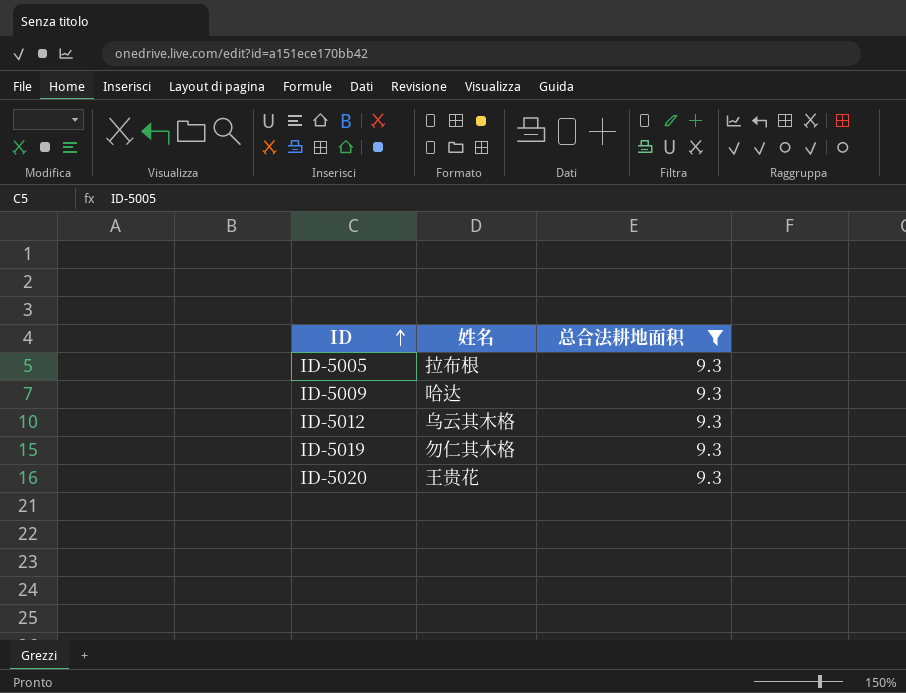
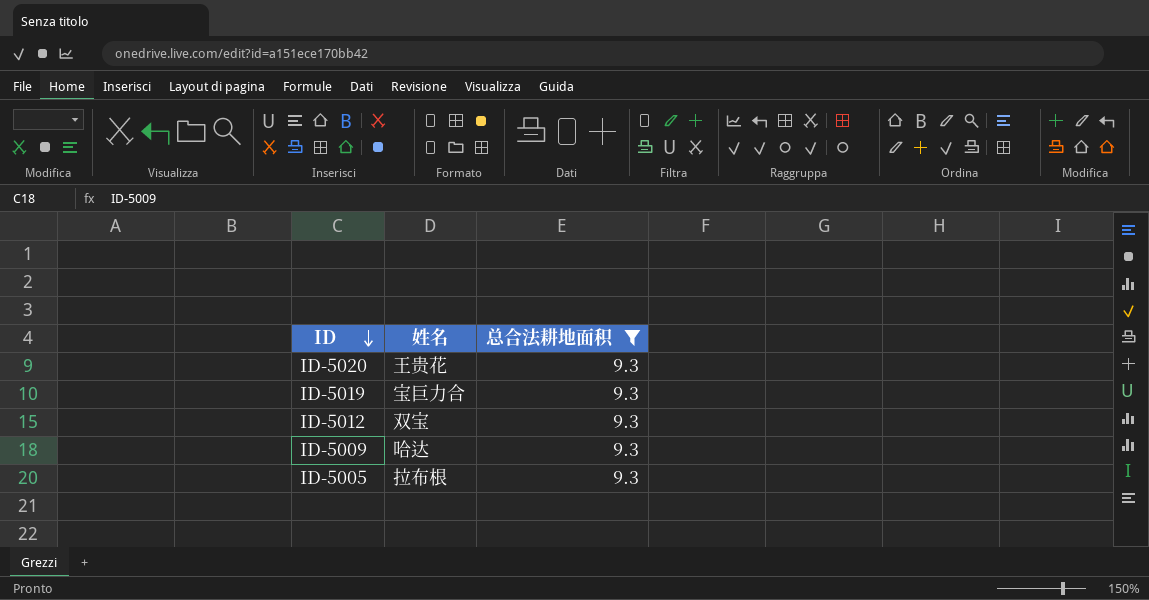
row order: ID ascending -> ID descending
ID-5019 | 姓名: 勿仁其木格 -> 宝巨力合
ID-5012 | 姓名: 乌云其木格 -> 双宝

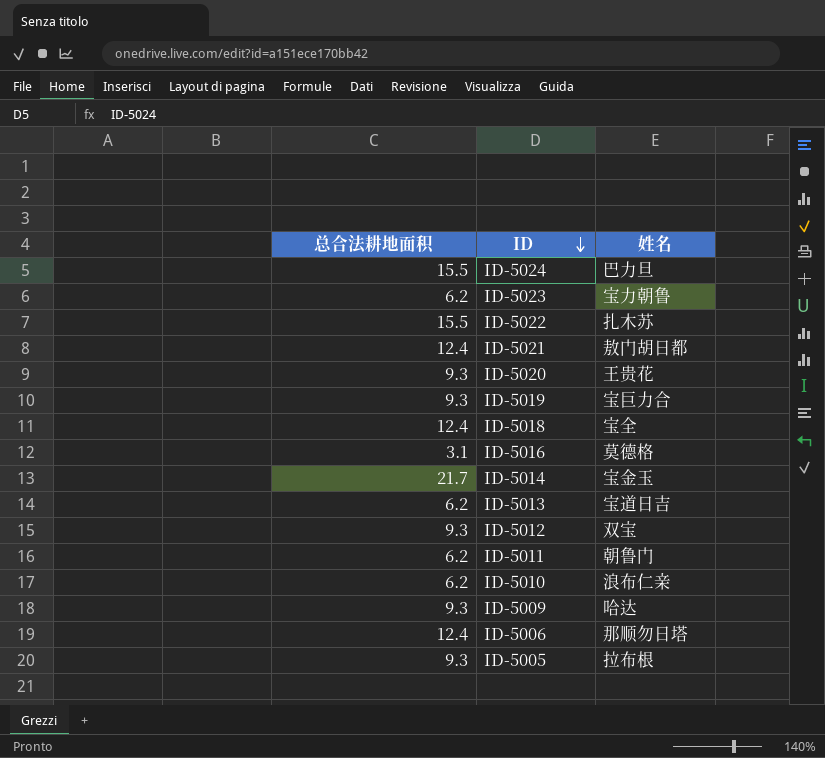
filter: 总合法耕地面积 = 9.3 -> none
column 总合法耕地面积 | position: 3 -> 1

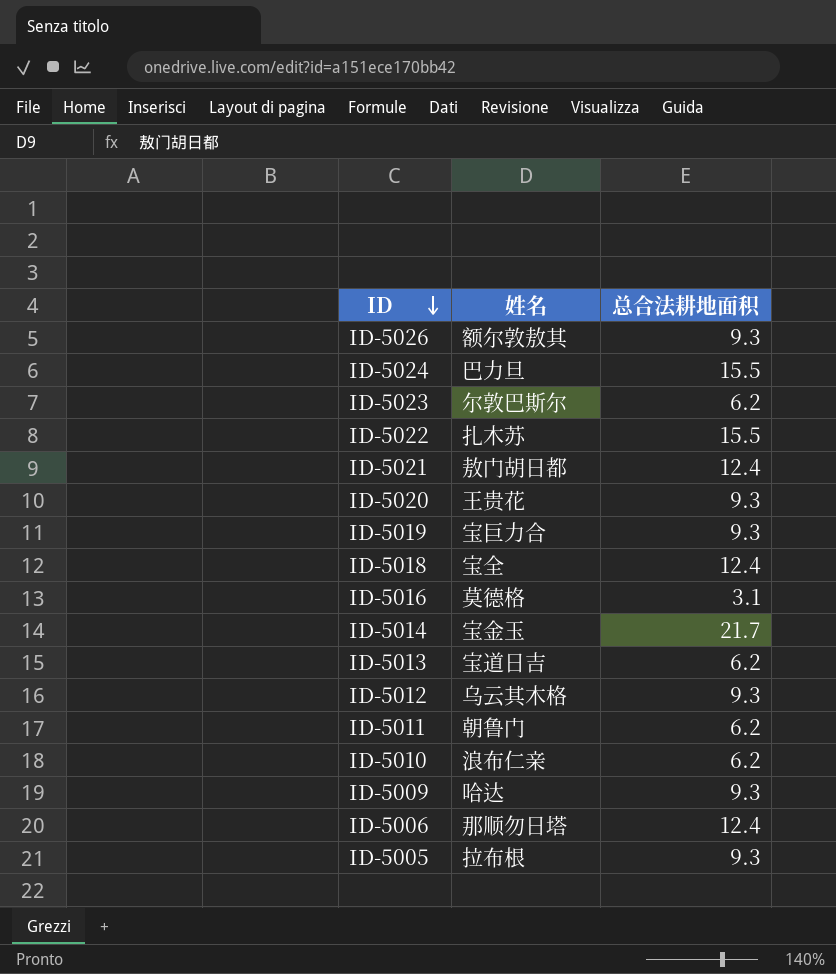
column 总合法耕地面积 | position: 1 -> 3
row ID-5026: none -> 额尔敦敖其 | 9.3
ID-5023 | 姓名: 宝力朝鲁 -> 尔敦巴斯尔
ID-5012 | 姓名: 双宝 -> 乌云其木格

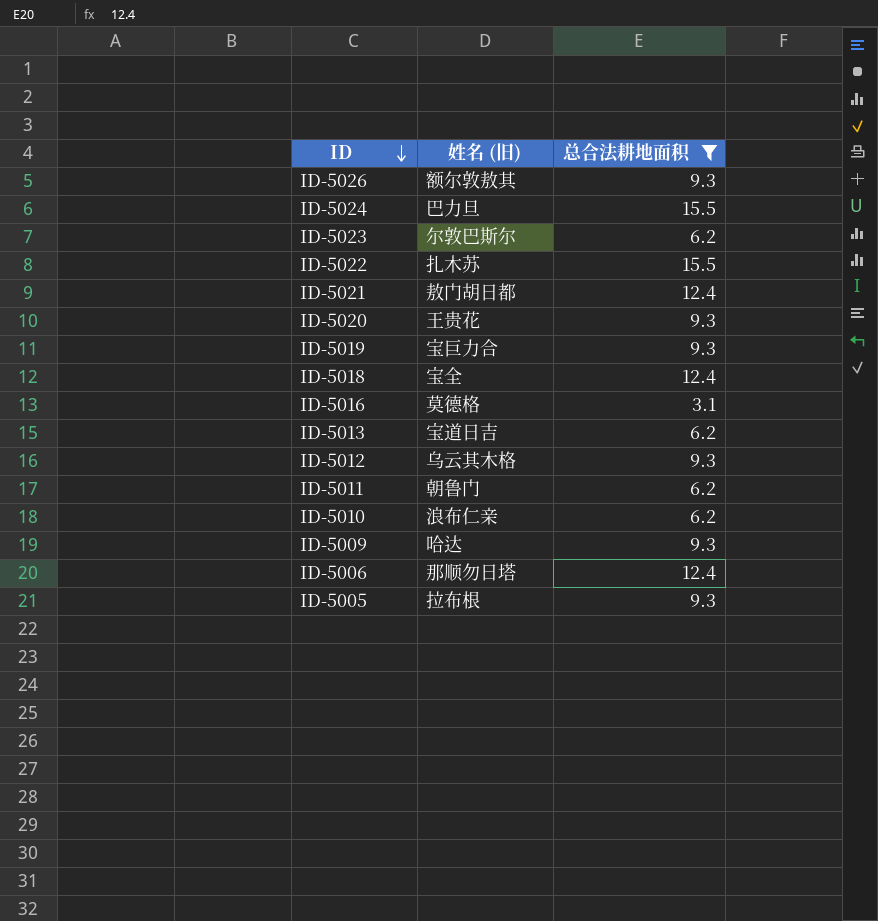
filter: none -> 总合法耕地面积 != 21.7
column name: 姓名 -> 姓名 (旧)

